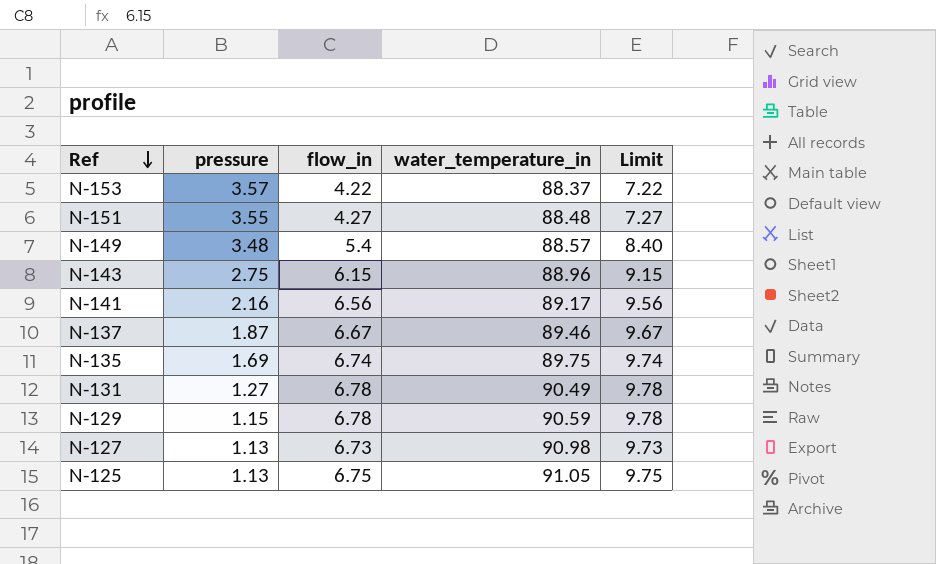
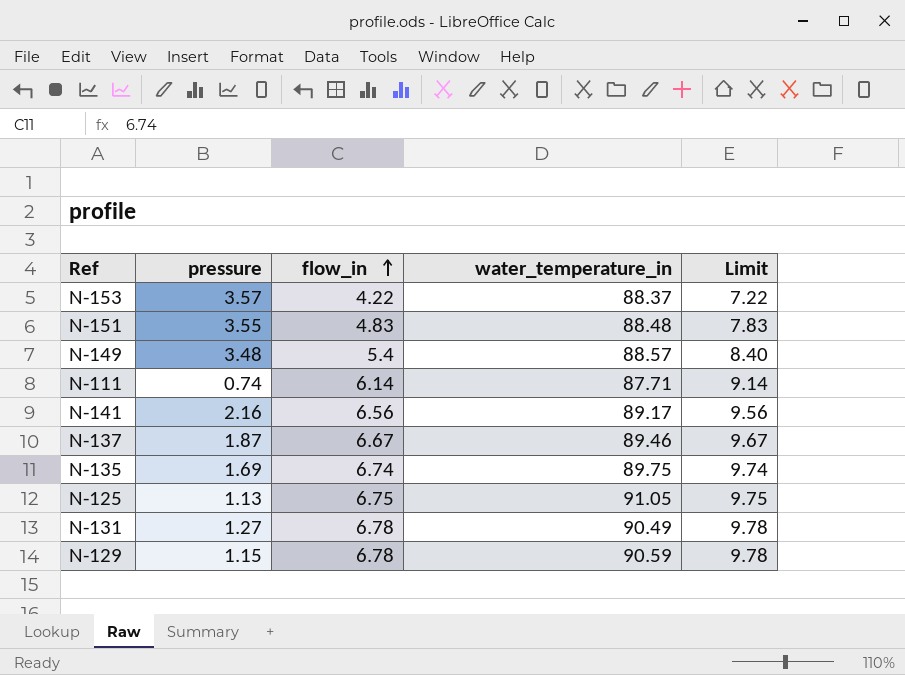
row order: Ref descending -> flow_in ascending
row N-143: 2.75 | 6.15 | 88.96 | 9.15 -> none
row N-127: 1.13 | 6.73 | 90.98 | 9.73 -> none
N-151 | flow_in: 4.27 -> 4.83
N-151 | Limit: 7.27 -> 7.83
row N-111: none -> 0.74 | 6.14 | 87.71 | 9.14

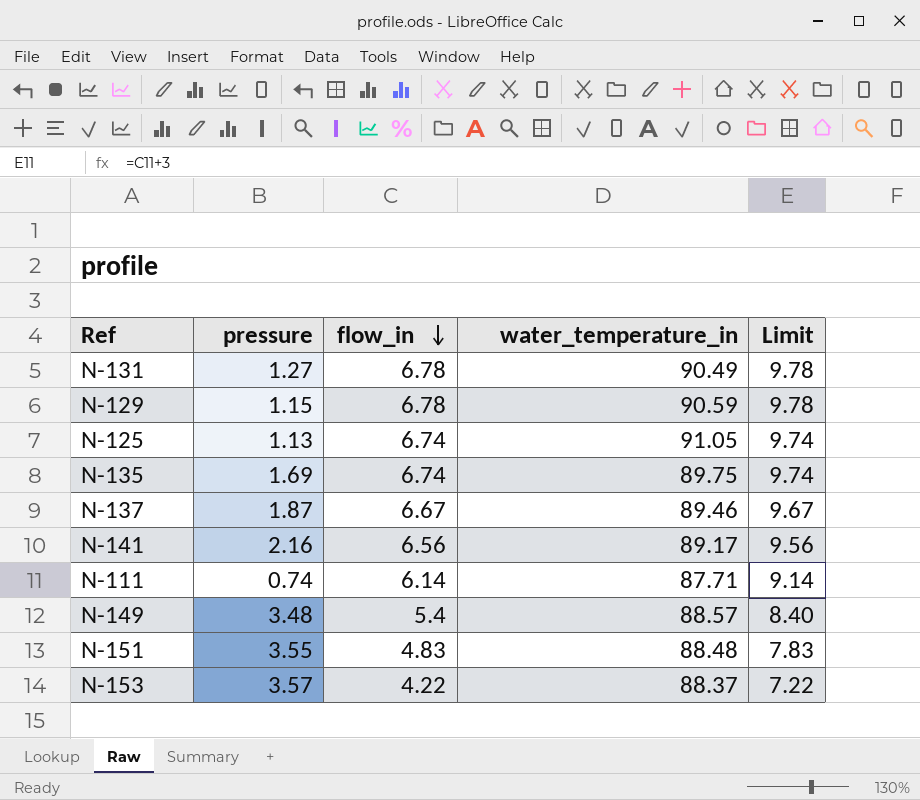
row order: flow_in ascending -> flow_in descending
N-125 | flow_in: 6.75 -> 6.74
N-125 | Limit: 9.75 -> 9.74

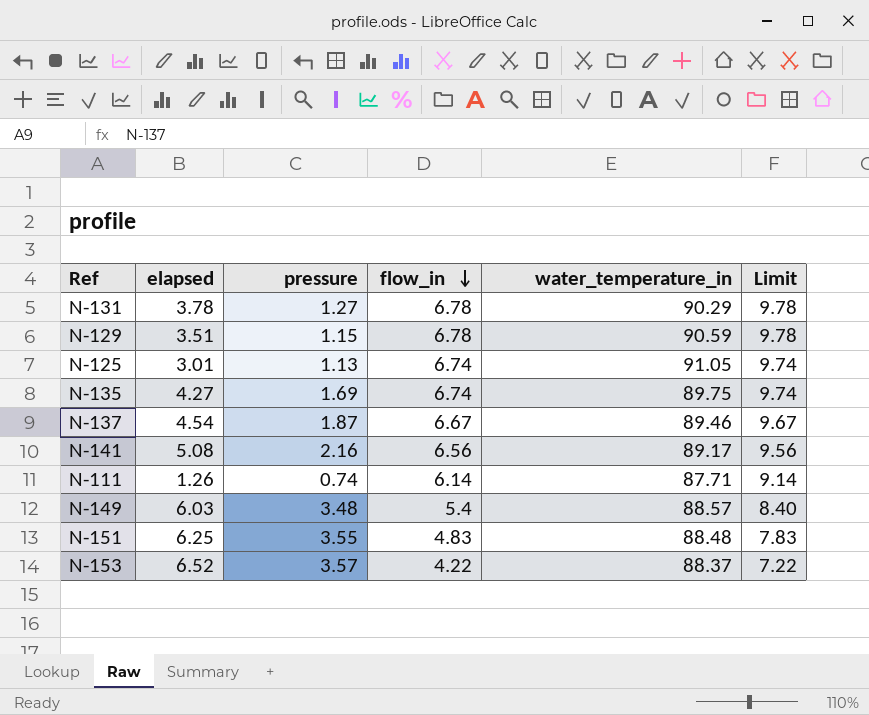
column elapsed | position: none -> 2
N-131 | water_temperature_in: 90.49 -> 90.29

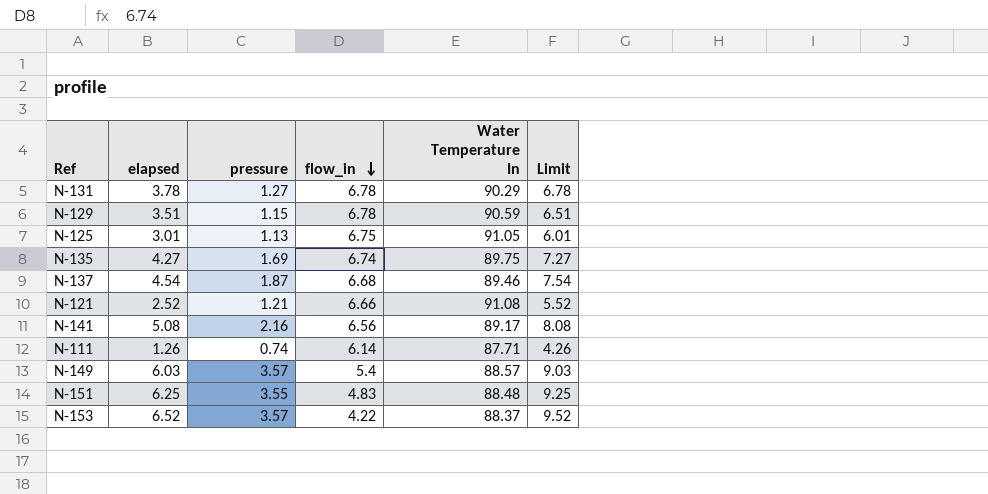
column name: water_temperature_in -> Water Temperature In
column Limit | formula: [flow_in] + 3 -> [elapsed] + 3
N-125 | flow_in: 6.74 -> 6.75
N-137 | flow_in: 6.67 -> 6.68
row N-121: none -> 2.52 | 1.21 | 6.66 | 91.08 | 5.52
N-149 | pressure: 3.48 -> 3.57

